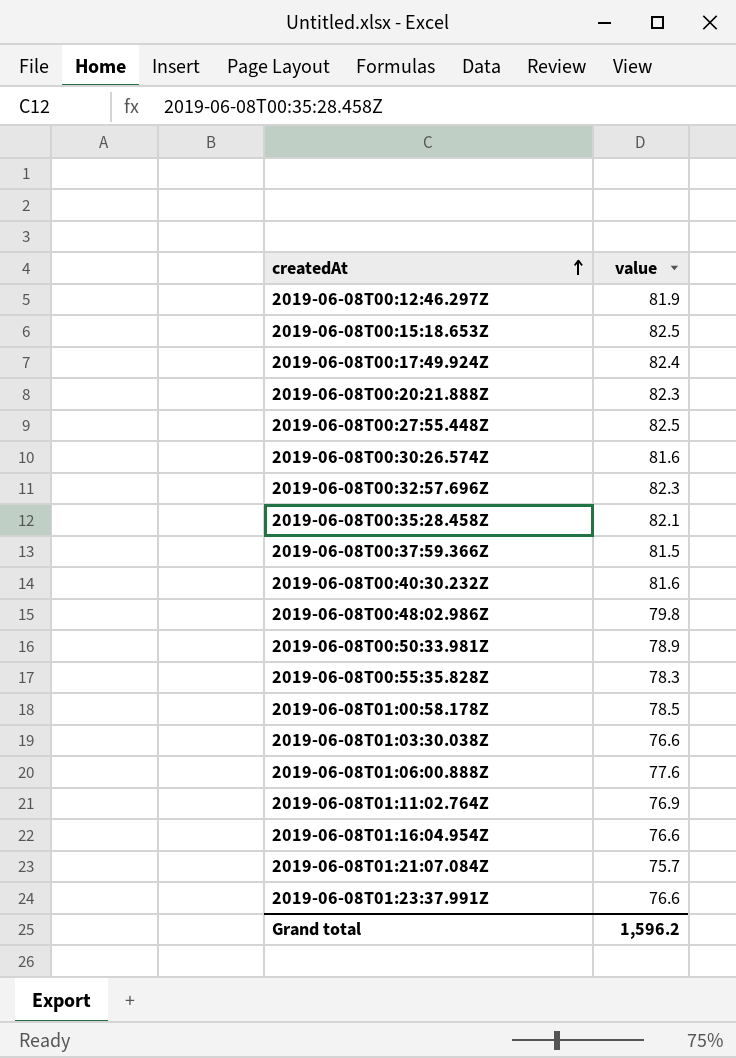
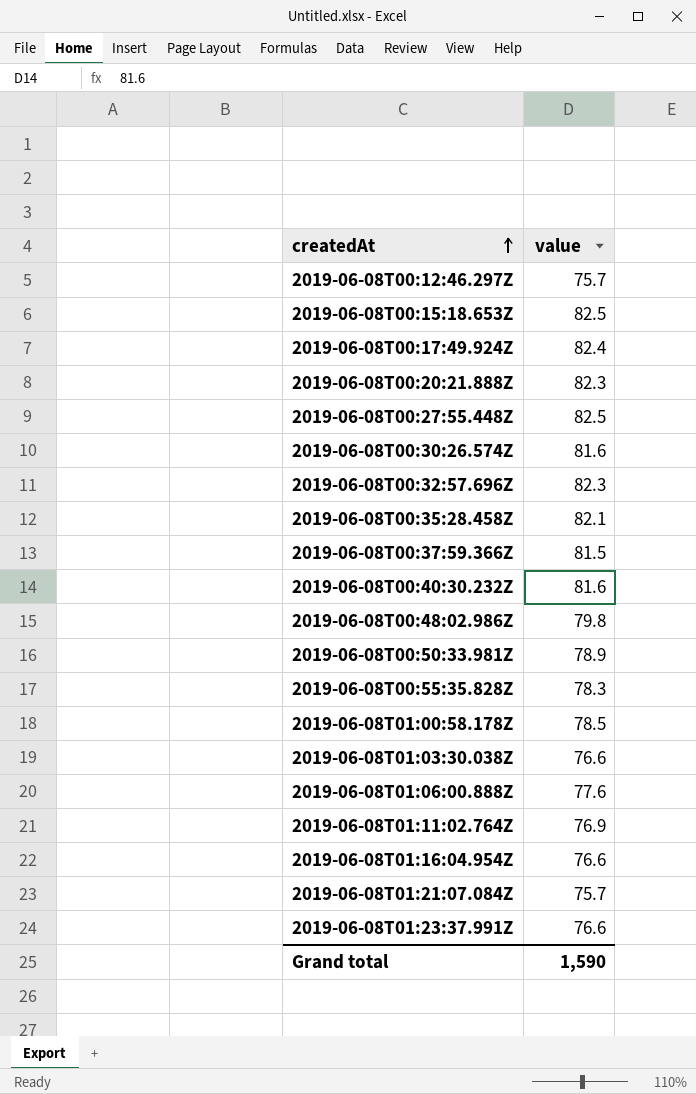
2019-06-08T00:12:46.297Z | value: 81.9 -> 75.7
Grand total | value: 1,596.2 -> 1,590

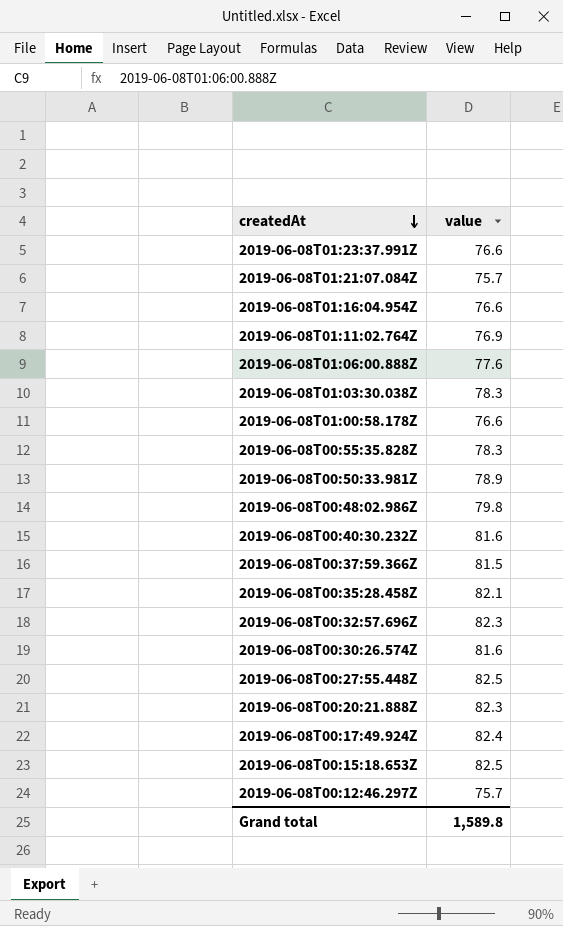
row order: createdAt ascending -> createdAt descending
2019-06-08T01:03:30.038Z | value: 76.6 -> 78.3
2019-06-08T01:00:58.178Z | value: 78.5 -> 76.6
Grand total | value: 1,590 -> 1,589.8

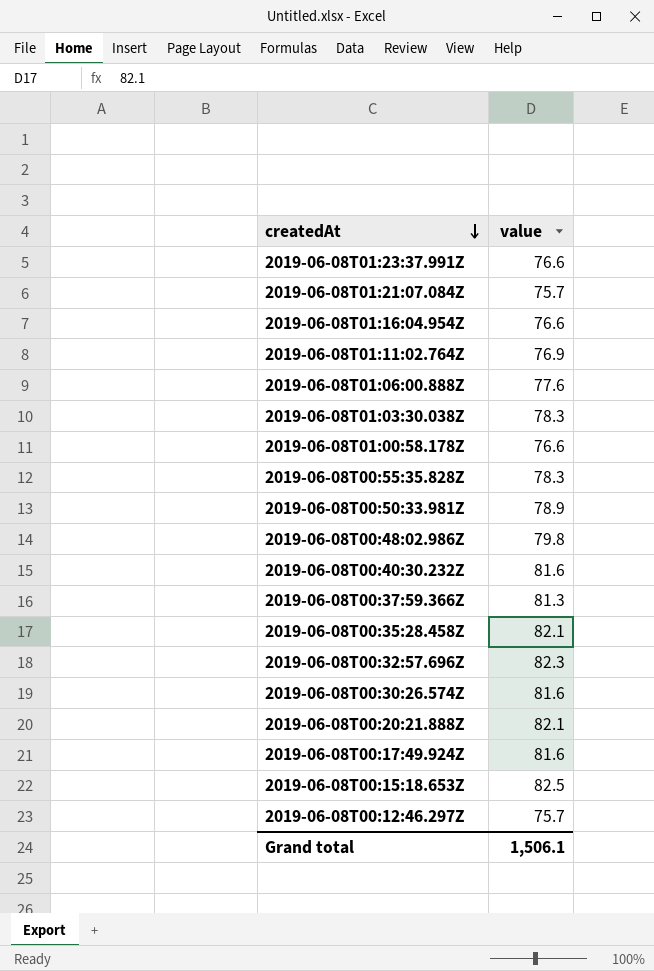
row 2019-06-08T00:27:55.448Z: 82.5 -> none
2019-06-08T00:37:59.366Z | value: 81.5 -> 81.3
2019-06-08T00:20:21.888Z | value: 82.3 -> 82.1
2019-06-08T00:17:49.924Z | value: 82.4 -> 81.6
Grand total | value: 1,589.8 -> 1,506.1

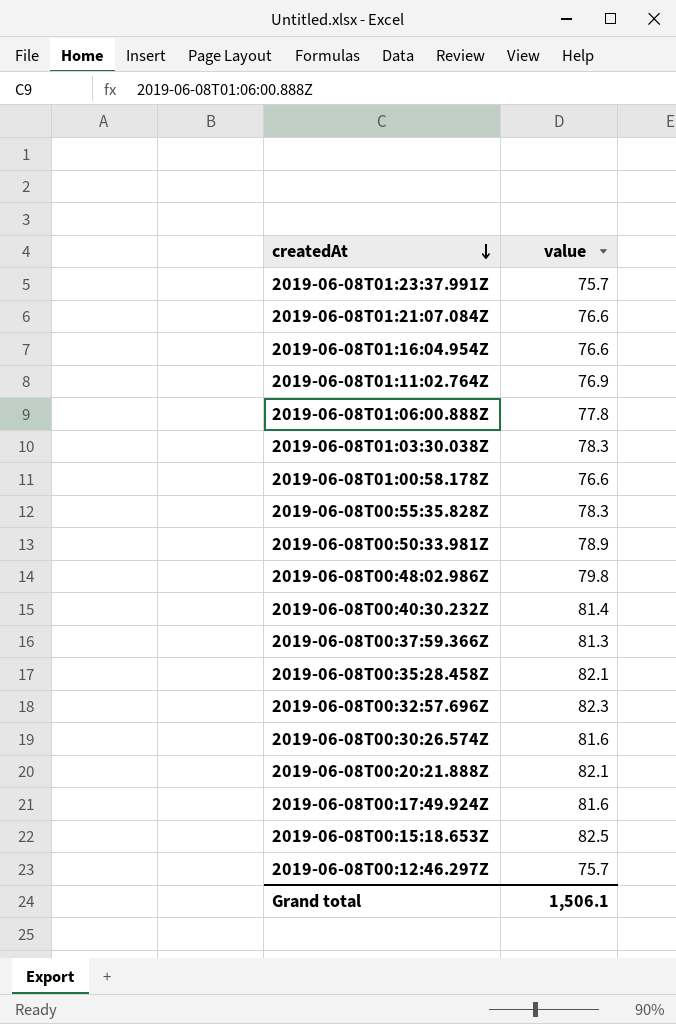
2019-06-08T01:23:37.991Z | value: 76.6 -> 75.7
2019-06-08T01:21:07.084Z | value: 75.7 -> 76.6
2019-06-08T01:06:00.888Z | value: 77.6 -> 77.8
2019-06-08T00:40:30.232Z | value: 81.6 -> 81.4

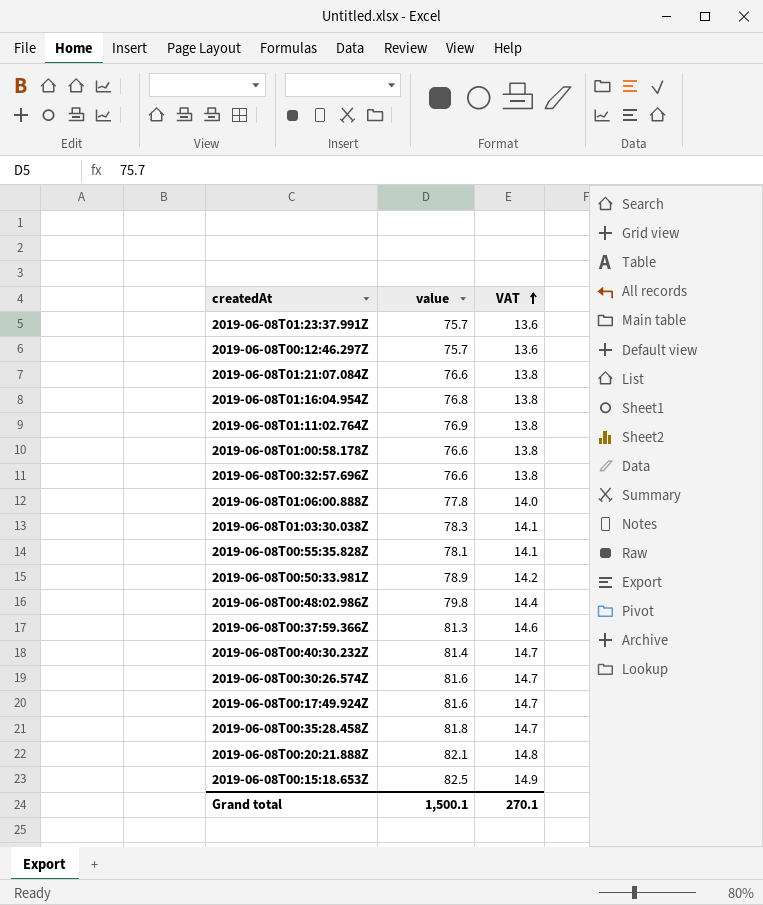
row order: createdAt descending -> VAT ascending
column VAT | formula: none -> [value] * 0.18
2019-06-08T01:16:04.954Z | value: 76.6 -> 76.8
2019-06-08T00:32:57.696Z | value: 82.3 -> 76.6
2019-06-08T00:55:35.828Z | value: 78.3 -> 78.1
2019-06-08T00:35:28.458Z | value: 82.1 -> 81.8
Grand total | value: 1,506.1 -> 1,500.1

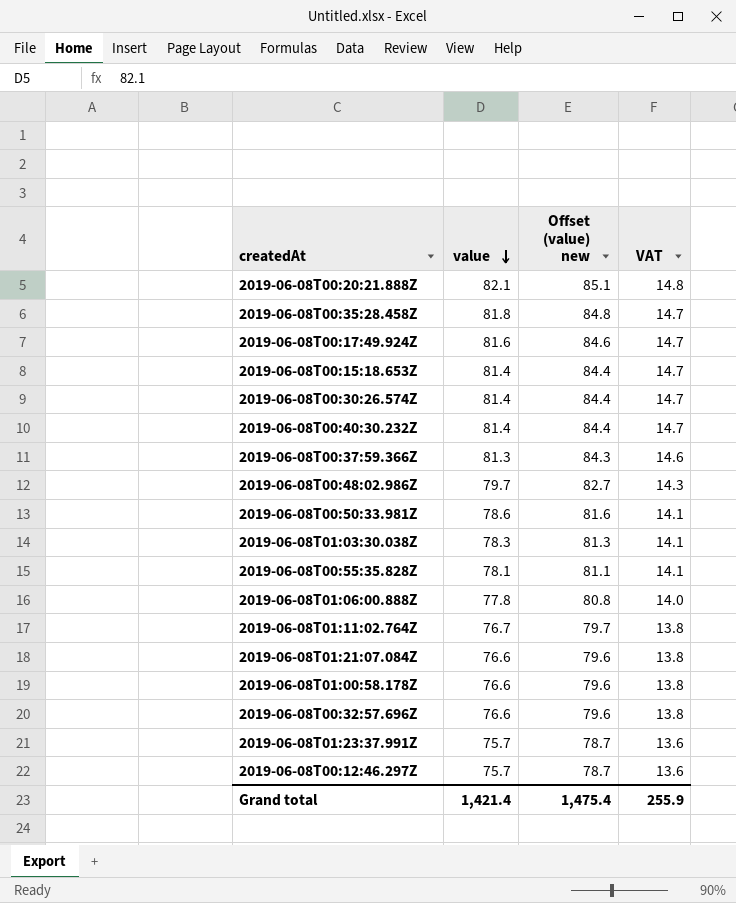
row order: VAT ascending -> value descending
column Offset (value) new | formula: none -> [value] + 3
row 2019-06-08T01:16:04.954Z: 76.8 | 13.8 -> none
2019-06-08T00:15:18.653Z | value: 82.5 -> 81.4
2019-06-08T00:15:18.653Z | VAT: 14.9 -> 14.7
2019-06-08T00:30:26.574Z | value: 81.6 -> 81.4
2019-06-08T00:48:02.986Z | value: 79.8 -> 79.7
2019-06-08T00:48:02.986Z | VAT: 14.4 -> 14.3
2019-06-08T00:50:33.981Z | value: 78.9 -> 78.6
2019-06-08T00:50:33.981Z | VAT: 14.2 -> 14.1
2019-06-08T01:11:02.764Z | value: 76.9 -> 76.7
Grand total | value: 1,500.1 -> 1,421.4
Grand total | VAT: 270.1 -> 255.9

